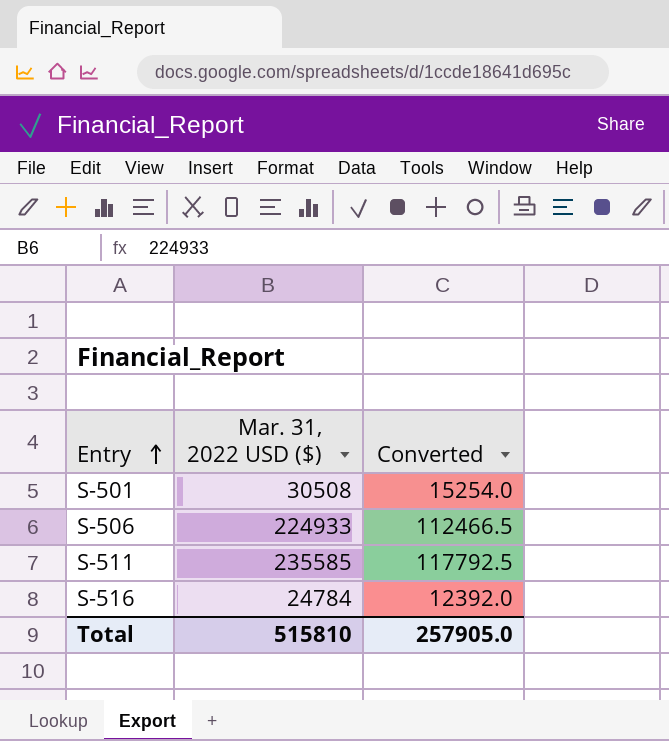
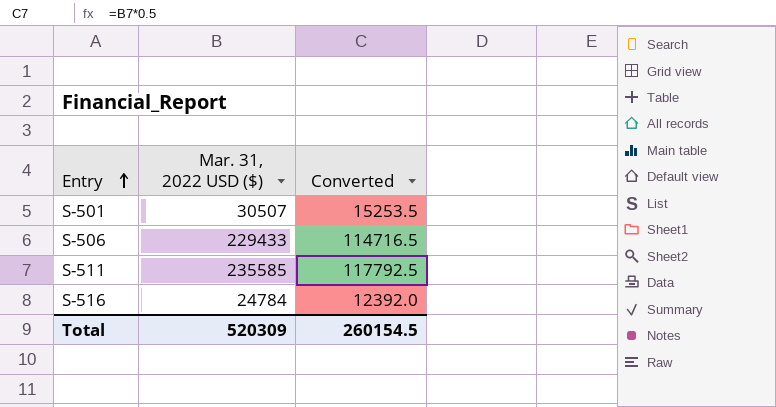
S-501 | Mar. 31, 2022 USD ($): 30508 -> 30507
S-501 | Converted: 15254.0 -> 15253.5
S-506 | Mar. 31, 2022 USD ($): 224933 -> 229433
S-506 | Converted: 112466.5 -> 114716.5
Total | Mar. 31, 2022 USD ($): 515810 -> 520309
Total | Converted: 257905.0 -> 260154.5

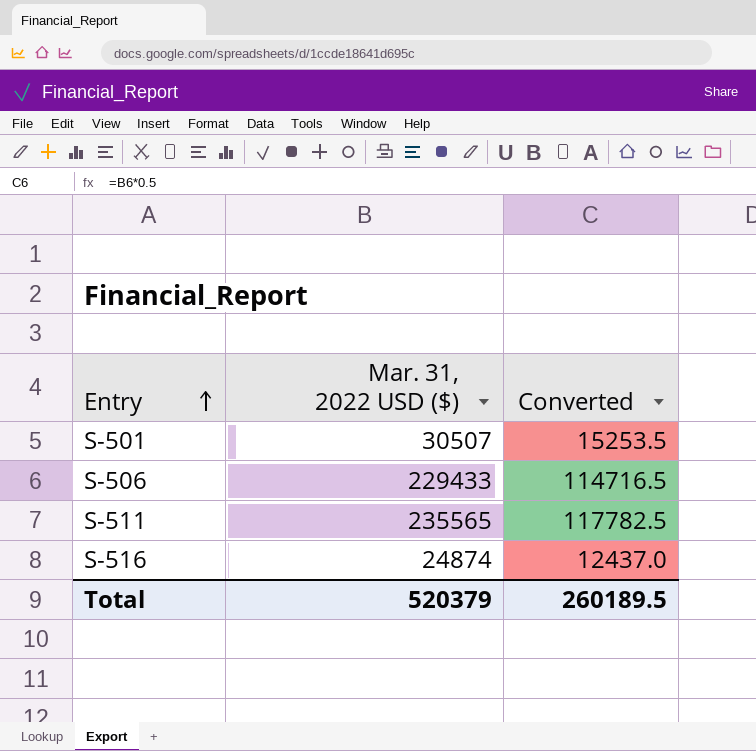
S-511 | Mar. 31, 2022 USD ($): 235585 -> 235565
S-511 | Converted: 117792.5 -> 117782.5
S-516 | Mar. 31, 2022 USD ($): 24784 -> 24874
S-516 | Converted: 12392.0 -> 12437.0
Total | Mar. 31, 2022 USD ($): 520309 -> 520379
Total | Converted: 260154.5 -> 260189.5

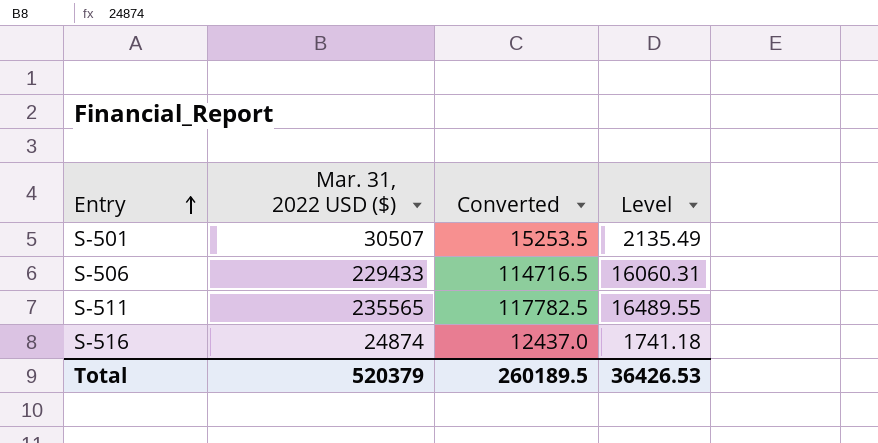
column Level | formula: none -> [Mar. 31, 2022 USD ($)] * 0.07

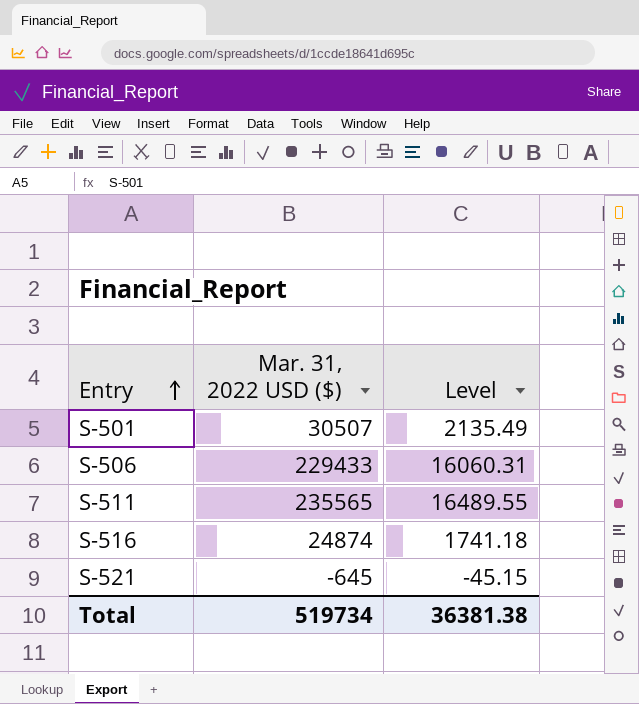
column Converted | formula: [Mar. 31, 2022 USD ($)] * 0.5 -> none
row S-521: none -> -645 | -45.15
Total | Mar. 31, 2022 USD ($): 520379 -> 519734
Total | Level: 36426.53 -> 36381.38

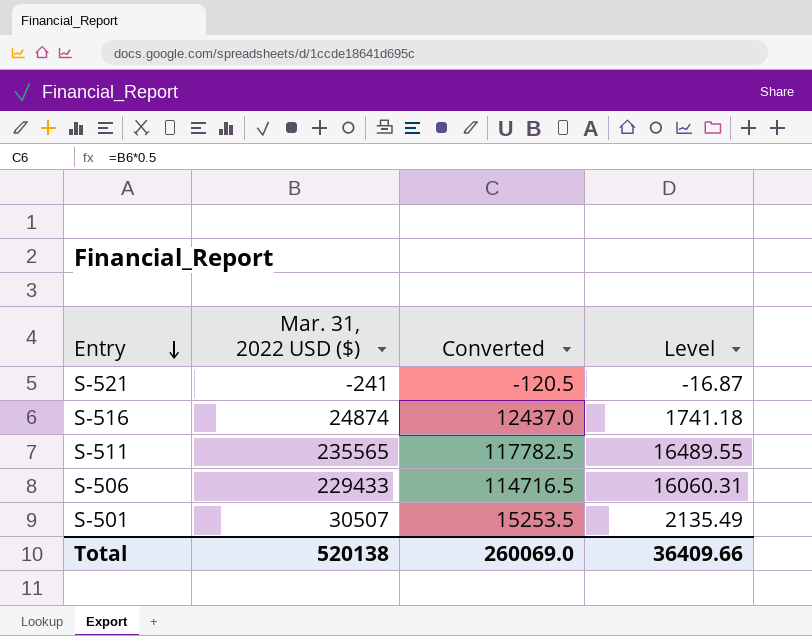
row order: Entry ascending -> Entry descending
column Converted | formula: none -> [Mar. 31, 2022 USD ($)] * 0.5
S-521 | Mar. 31, 2022 USD ($): -645 -> -241
S-521 | Level: -45.15 -> -16.87
Total | Mar. 31, 2022 USD ($): 519734 -> 520138
Total | Level: 36381.38 -> 36409.66

